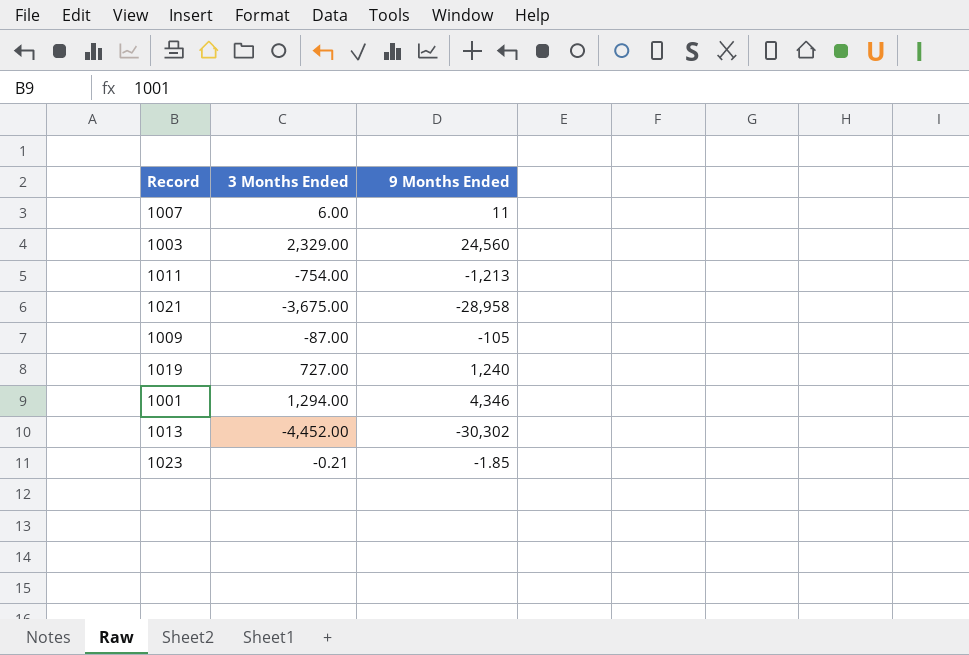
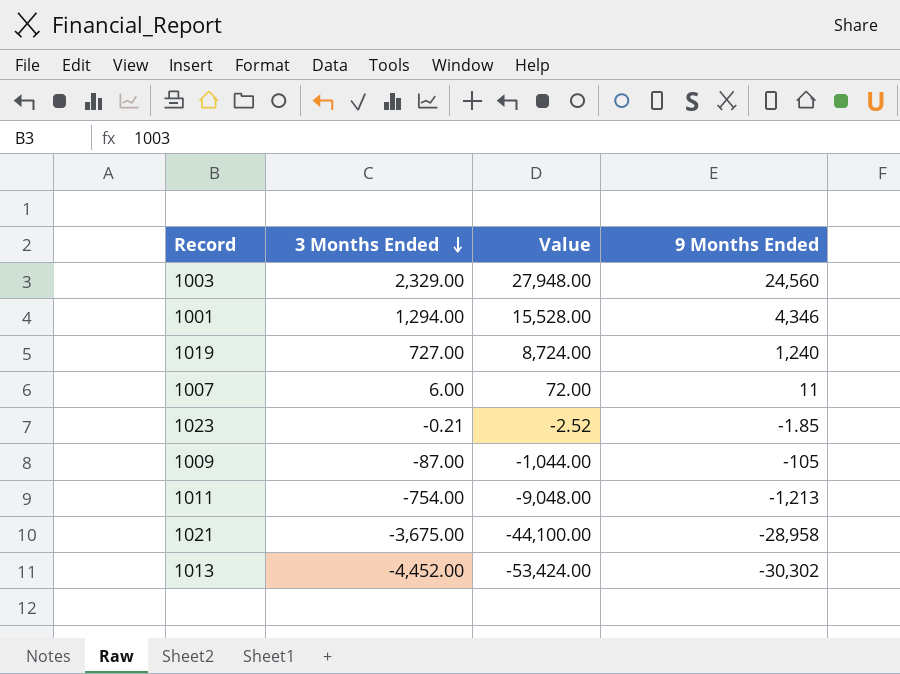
row order: none -> 3 Months Ended descending
column Value | formula: none -> [3 Months Ended] * 12

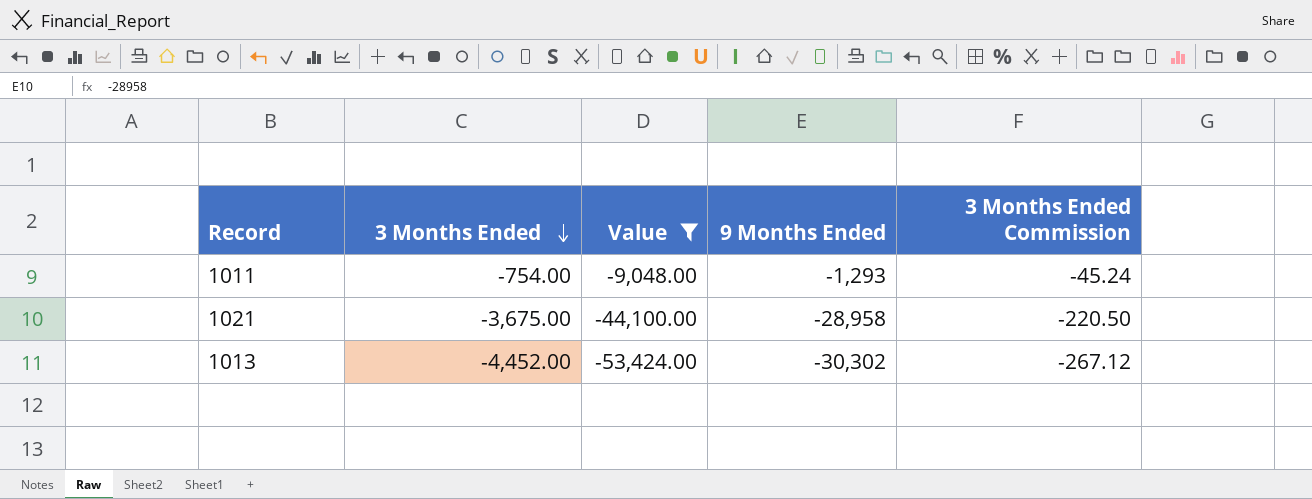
filter: none -> Value <= -9,048.00
column 3 Months Ended Commission | formula: none -> [3 Months Ended] * 0.06
1011 | 9 Months Ended: -1,213 -> -1,293

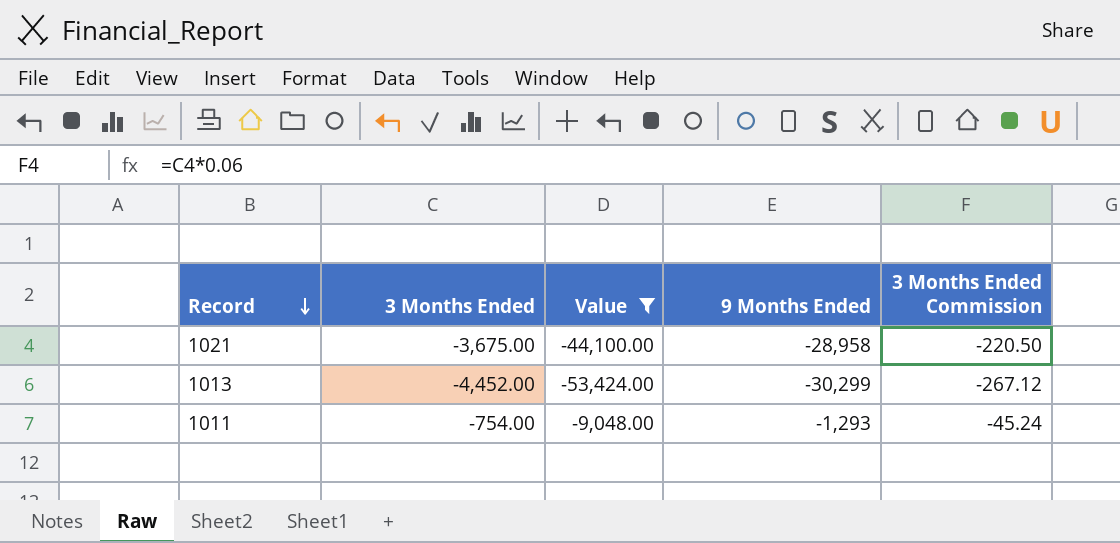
row order: 3 Months Ended descending -> Record descending
1013 | 9 Months Ended: -30,302 -> -30,299

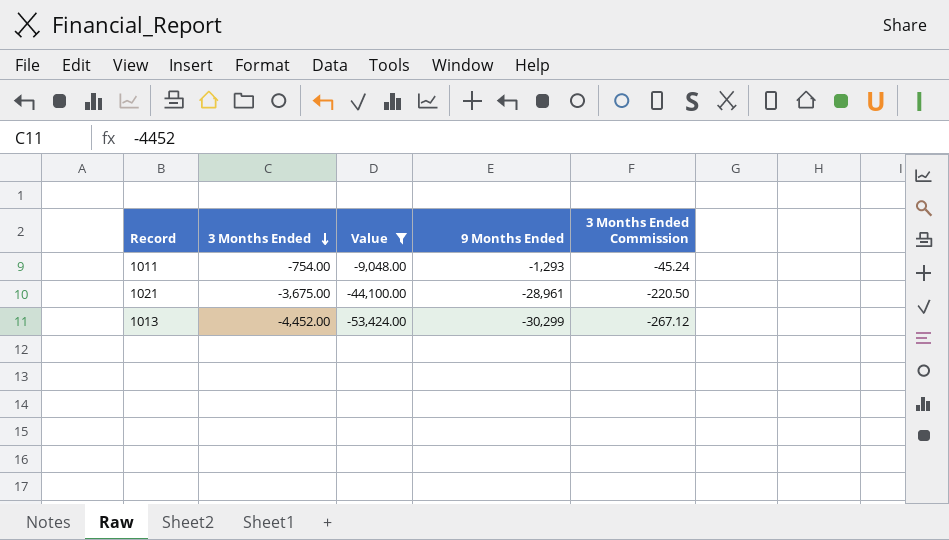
row order: Record descending -> 3 Months Ended descending
1021 | 9 Months Ended: -28,958 -> -28,961

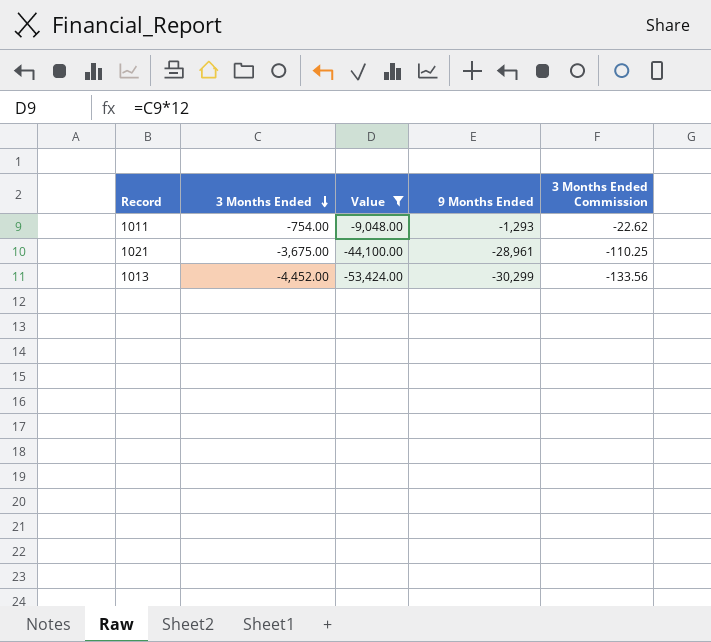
column 3 Months Ended Commission | formula: [3 Months Ended] * 0.06 -> [3 Months Ended] * 0.03

